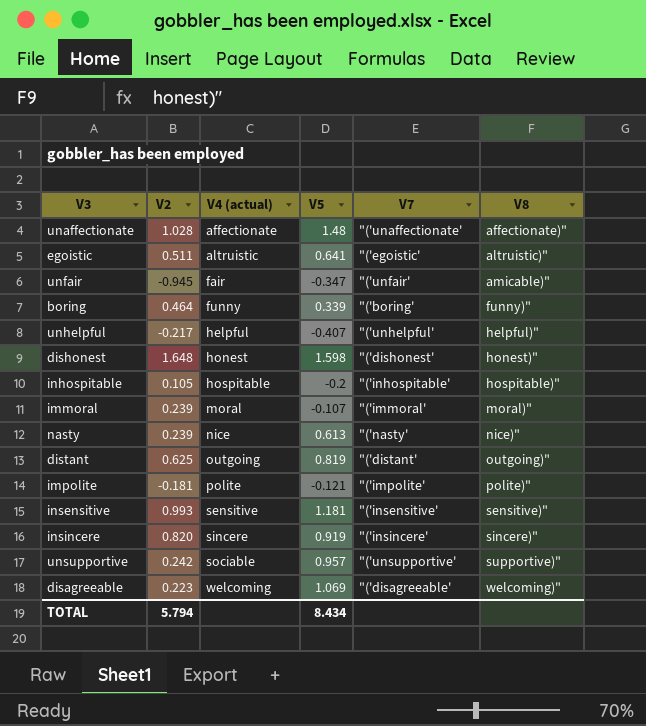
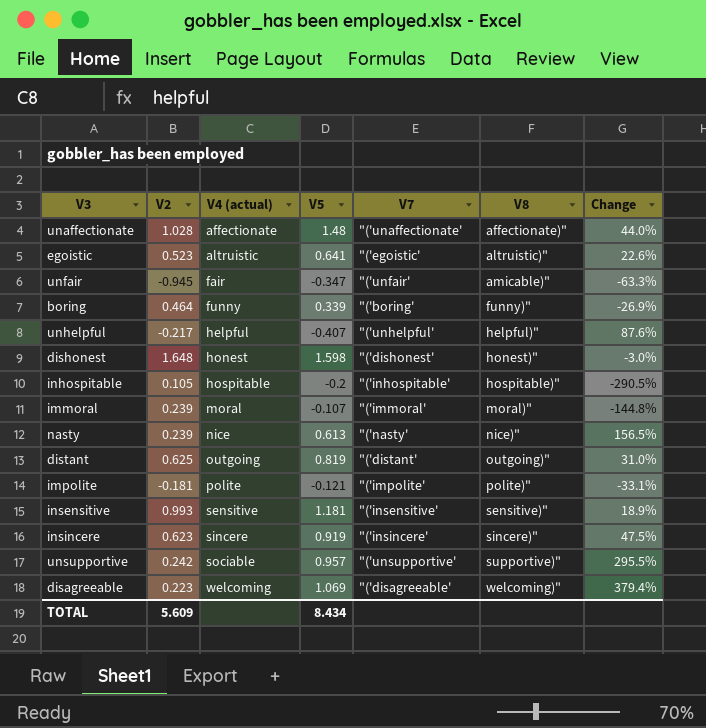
column Change | formula: none -> ([V5] - [V2]) / [V2]
egoistic | V2: 0.511 -> 0.523
insincere | V2: 0.820 -> 0.623
TOTAL | V2: 5.794 -> 5.609

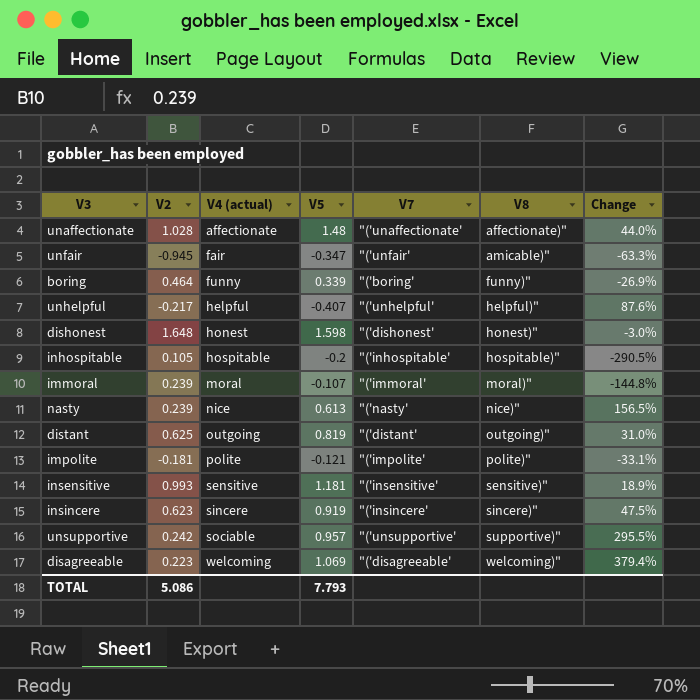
row egoistic: 0.523 | altruistic | 0.641 | "('egoistic' | altruistic)" | 22.6% -> none
TOTAL | V2: 5.609 -> 5.086
TOTAL | V5: 8.434 -> 7.793

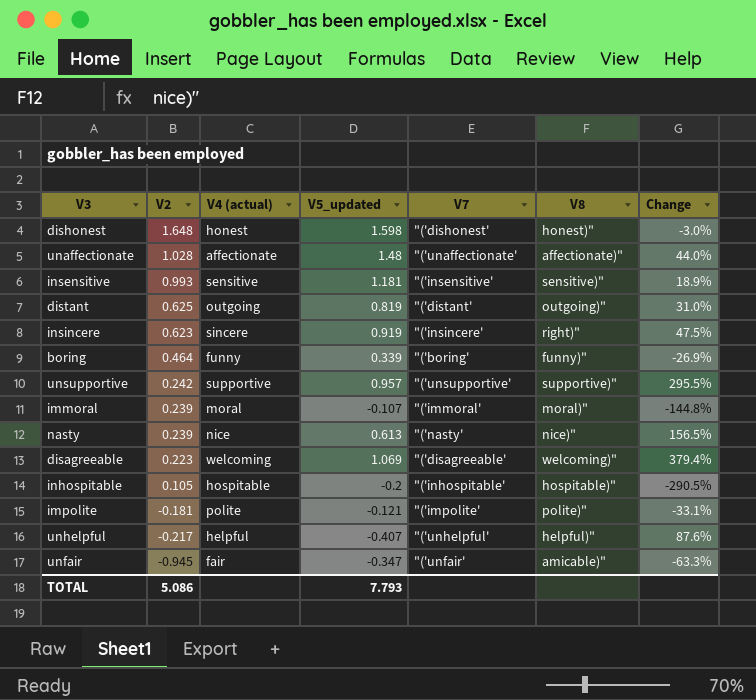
row order: V4 (actual) ascending -> V2 descending
column name: V5 -> V5_updated
insincere | V8: sincere)" -> right)"
unsupportive | V4 (actual): sociable -> supportive

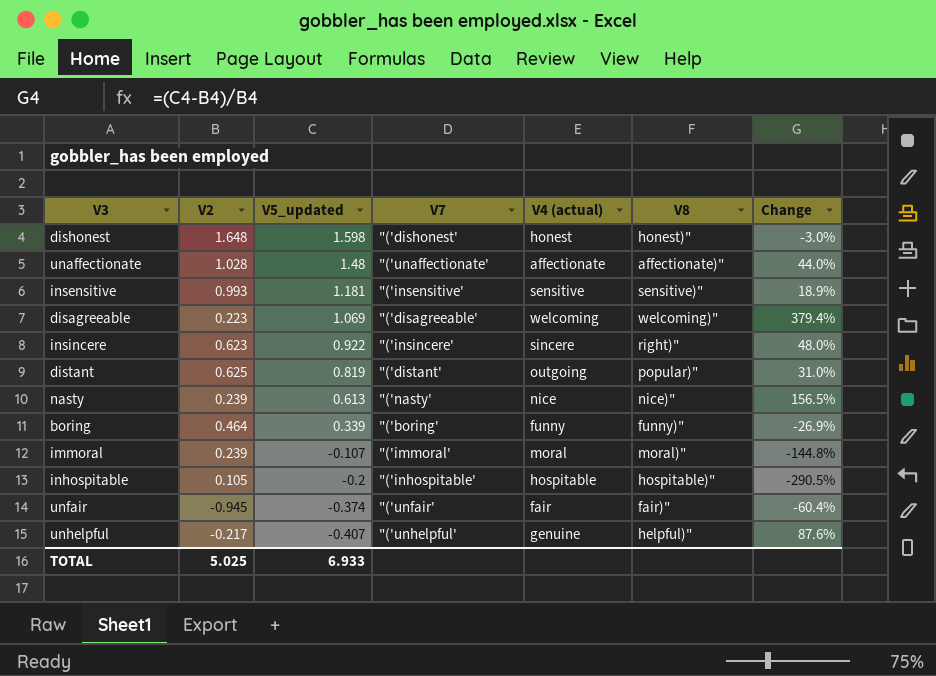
row order: V2 descending -> V5_updated descending
column V4 (actual) | position: 3 -> 5
row unsupportive: 0.242 | supportive | 0.957 | "('unsupportive' | supportive)" | 295.5% -> none
row impolite: -0.181 | polite | -0.121 | "('impolite' | polite)" | -33.1% -> none
insincere | V5_updated: 0.919 -> 0.922
insincere | Change: 47.5% -> 48.0%
distant | V8: outgoing)" -> popular)"
unfair | V5_updated: -0.347 -> -0.374
unfair | V8: amicable)" -> fair)"
unfair | Change: -63.3% -> -60.4%
unhelpful | V4 (actual): helpful -> genuine
TOTAL | V2: 5.086 -> 5.025
TOTAL | V5_updated: 7.793 -> 6.933

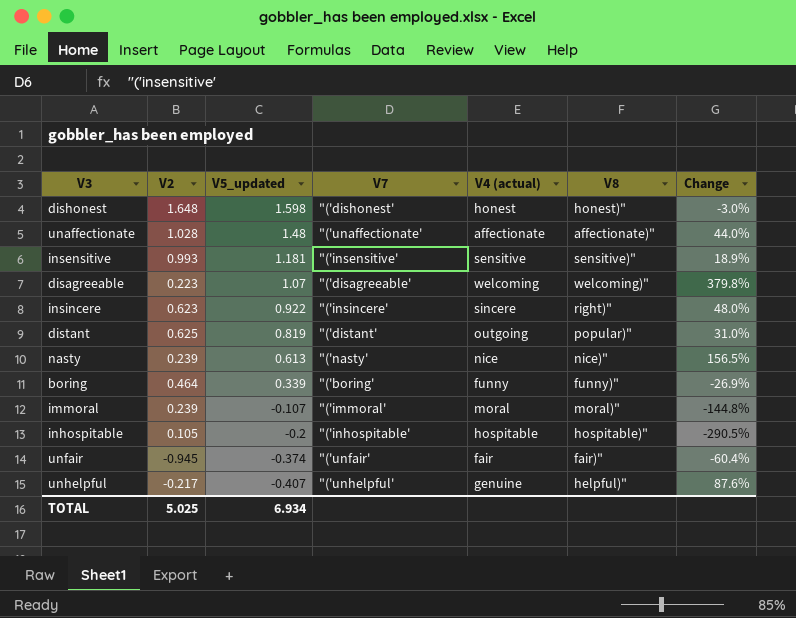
disagreeable | V5_updated: 1.069 -> 1.07
disagreeable | Change: 379.4% -> 379.8%
TOTAL | V5_updated: 6.933 -> 6.934

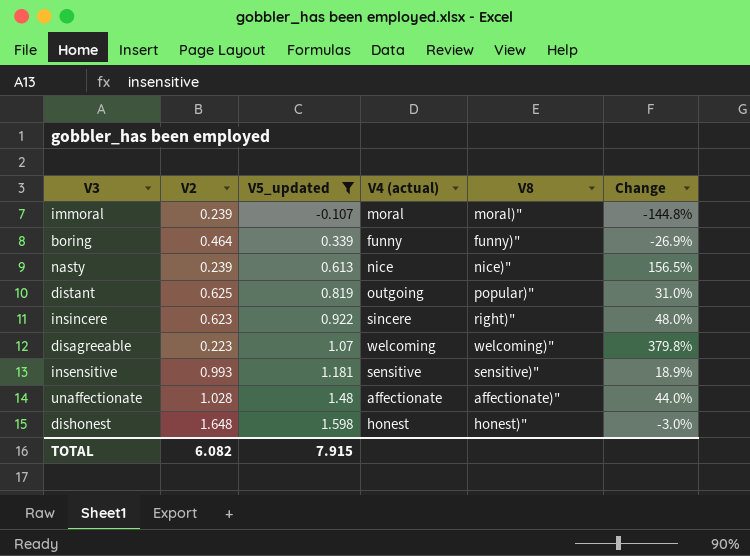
filter: none -> V5_updated >= -0.107
row order: V5_updated descending -> V5_updated ascending
column V7 | position: 4 -> none
TOTAL | V2: 5.025 -> 6.082
TOTAL | V5_updated: 6.934 -> 7.915

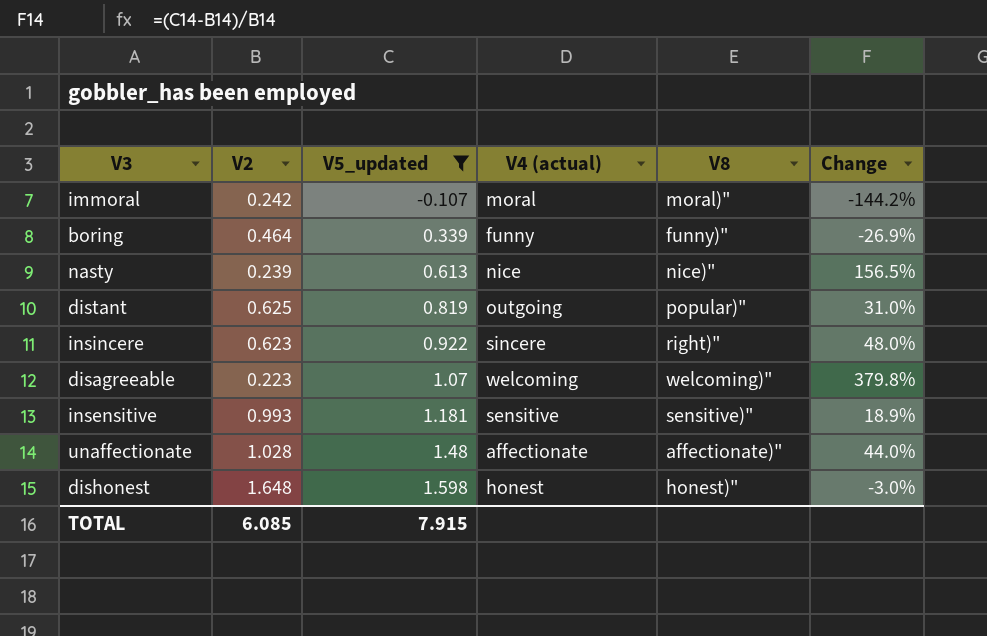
immoral | V2: 0.239 -> 0.242
immoral | Change: -144.8% -> -144.2%
TOTAL | V2: 6.082 -> 6.085

